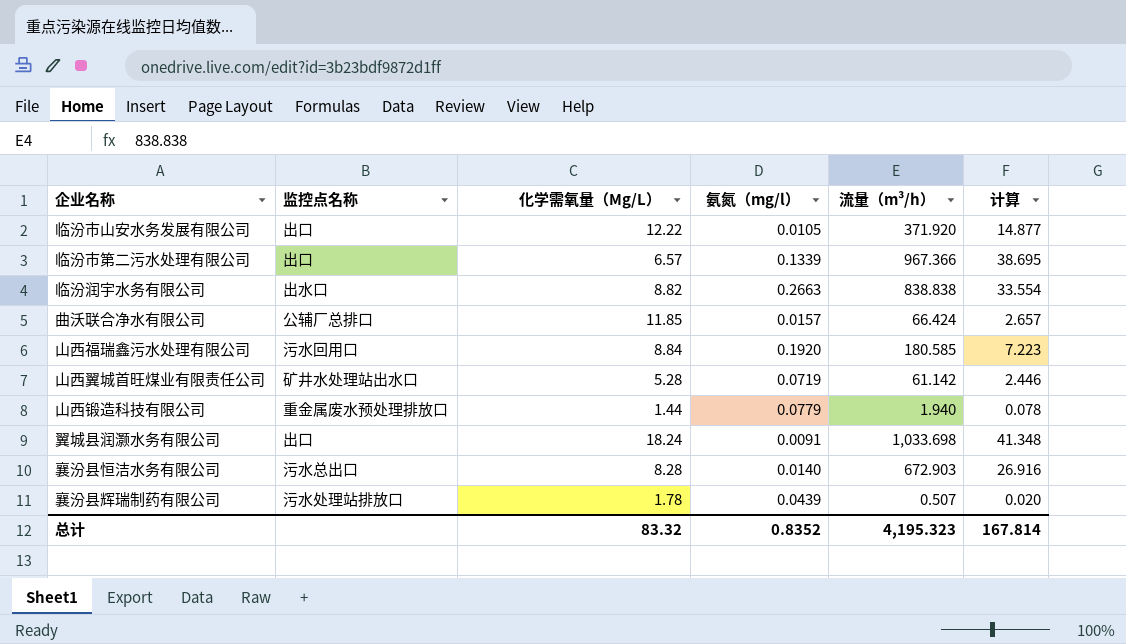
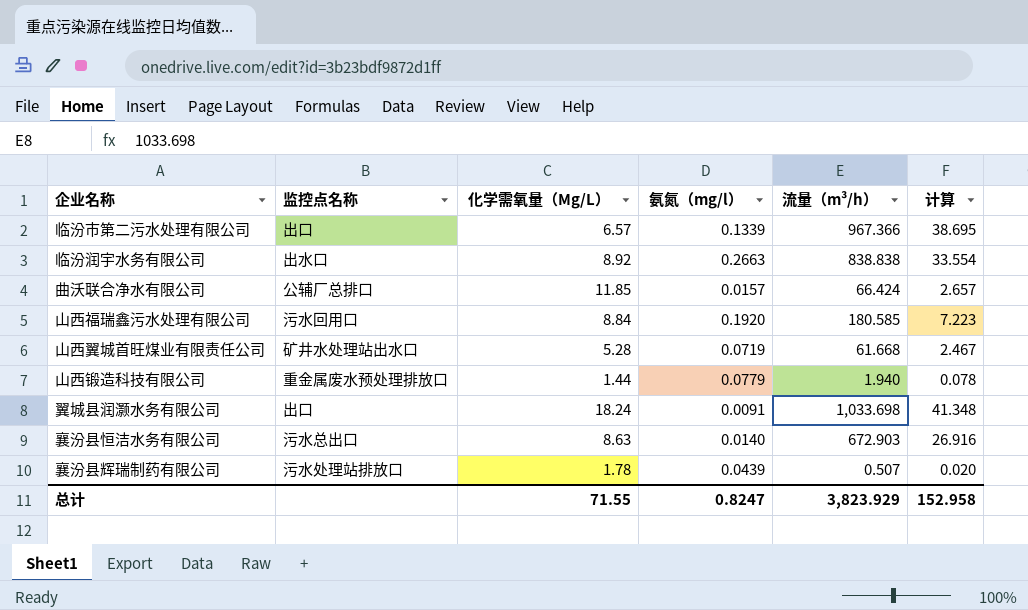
row 临汾市山安水务发展有限公司: 出口 | 12.22 | 0.0105 | 371.920 | 14.877 -> none
临汾润宇水务有限公司 | 化学需氧量（Mg/L）: 8.82 -> 8.92
山西翼城首旺煤业有限责任公司 | 流量（m³/h）: 61.142 -> 61.668
山西翼城首旺煤业有限责任公司 | 计算: 2.446 -> 2.467
襄汾县恒洁水务有限公司 | 化学需氧量（Mg/L）: 8.28 -> 8.63
总计 | 化学需氧量（Mg/L）: 83.32 -> 71.55
总计 | 氨氮（mg/l）: 0.8352 -> 0.8247
总计 | 流量（m³/h）: 4,195.323 -> 3,823.929
总计 | 计算: 167.814 -> 152.958

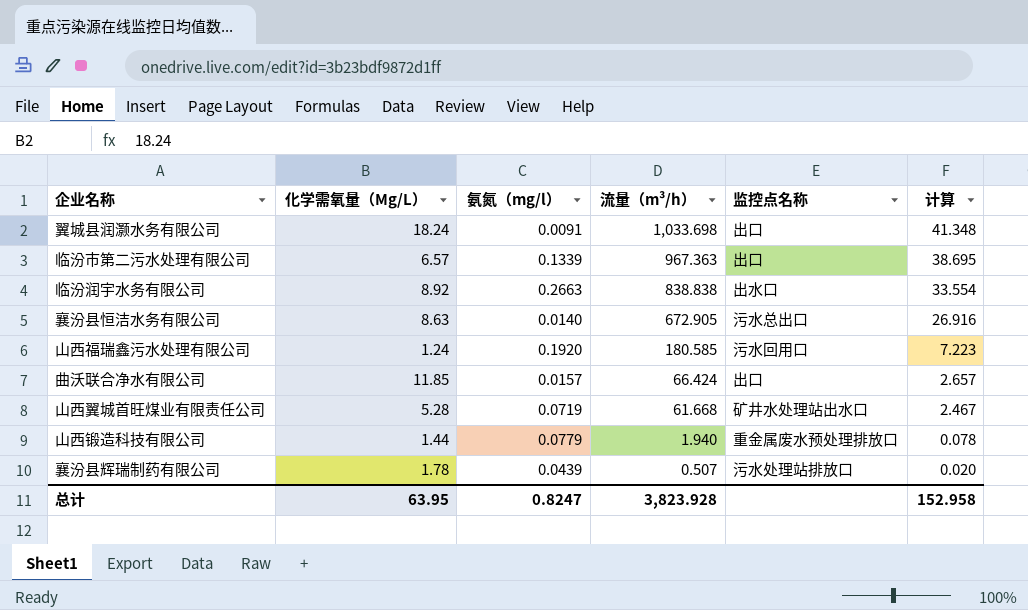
row order: none -> 流量（m³/h） descending
column 监控点名称 | position: 2 -> 5
临汾市第二污水处理有限公司 | 流量（m³/h）: 967.366 -> 967.363
襄汾县恒洁水务有限公司 | 流量（m³/h）: 672.903 -> 672.905
山西福瑞鑫污水处理有限公司 | 化学需氧量（Mg/L）: 8.84 -> 1.24
曲沃联合净水有限公司 | 监控点名称: 公辅厂总排口 -> 出口
总计 | 化学需氧量（Mg/L）: 71.55 -> 63.95
总计 | 流量（m³/h）: 3,823.929 -> 3,823.928

